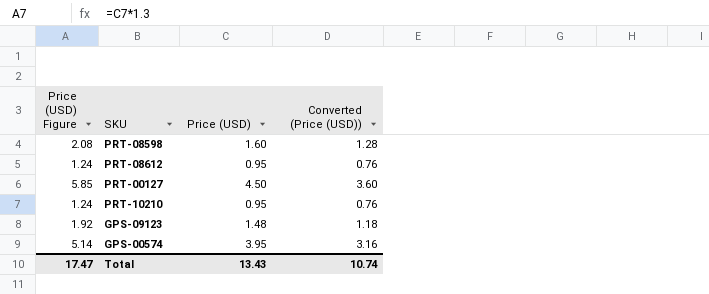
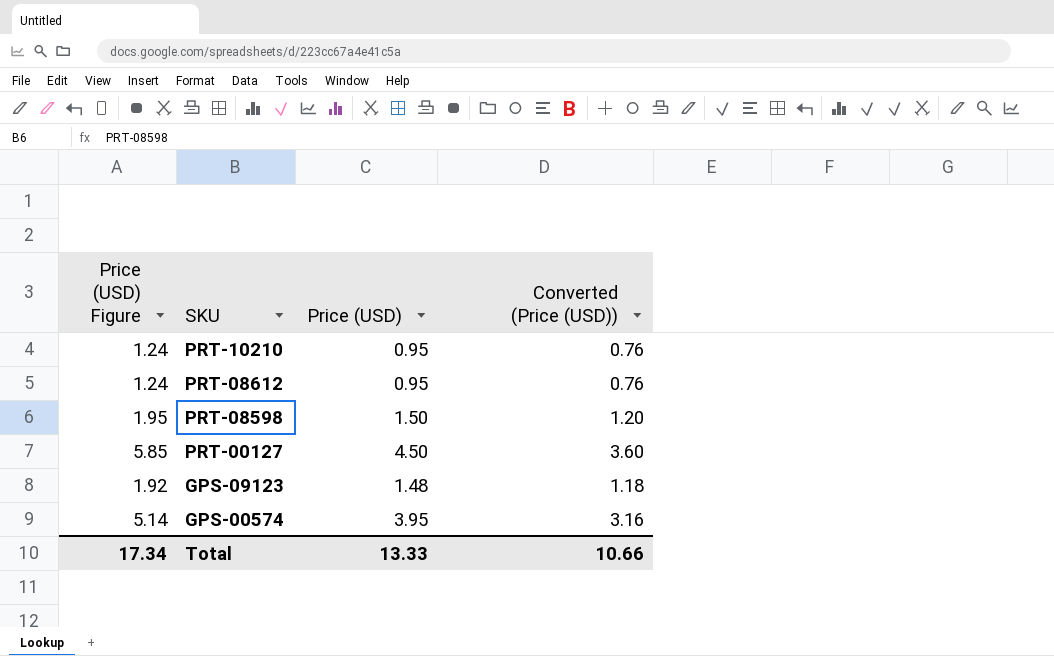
row order: none -> SKU descending
PRT-08598 | Price (USD) Figure: 2.08 -> 1.95
PRT-08598 | Price (USD): 1.60 -> 1.50
PRT-08598 | Converted (Price (USD)): 1.28 -> 1.20
Total | Price (USD) Figure: 17.47 -> 17.34
Total | Price (USD): 13.43 -> 13.33
Total | Converted (Price (USD)): 10.74 -> 10.66

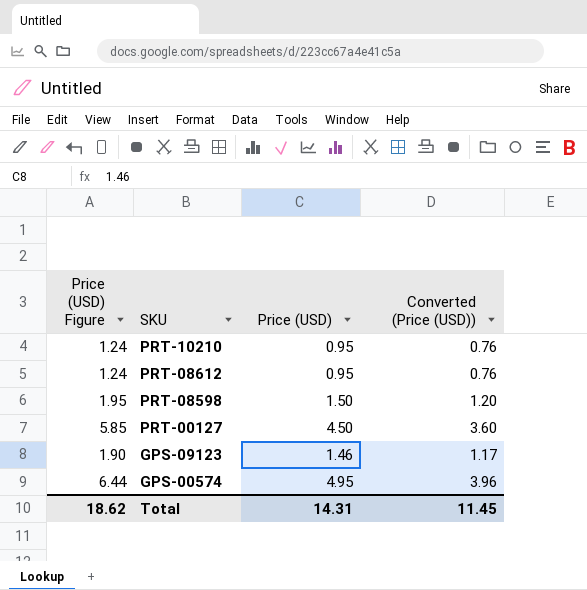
GPS-09123 | Price (USD) Figure: 1.92 -> 1.90
GPS-09123 | Price (USD): 1.48 -> 1.46
GPS-09123 | Converted (Price (USD)): 1.18 -> 1.17
GPS-00574 | Price (USD) Figure: 5.14 -> 6.44
GPS-00574 | Price (USD): 3.95 -> 4.95
GPS-00574 | Converted (Price (USD)): 3.16 -> 3.96
Total | Price (USD) Figure: 17.34 -> 18.62
Total | Price (USD): 13.33 -> 14.31
Total | Converted (Price (USD)): 10.66 -> 11.45

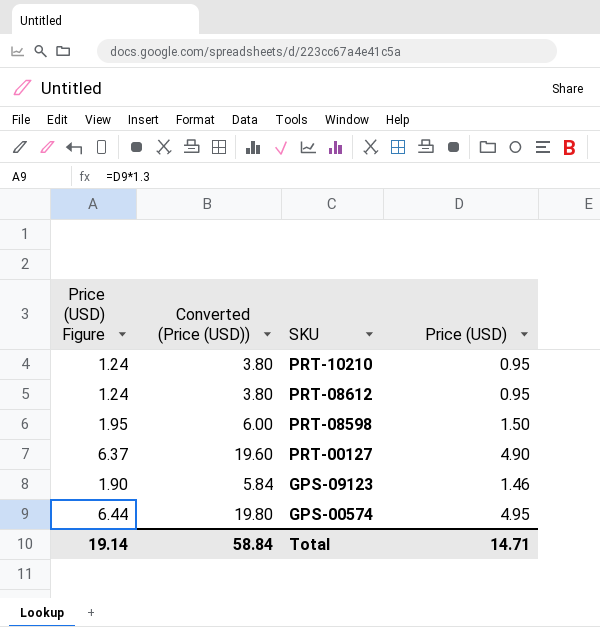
column Converted (Price (USD)) | formula: [Price (USD)] * 0.8 -> [Price (USD)] * 4
column Converted (Price (USD)) | position: 4 -> 2
PRT-00127 | Price (USD) Figure: 5.85 -> 6.37
PRT-00127 | Price (USD): 4.50 -> 4.90
Total | Price (USD) Figure: 18.62 -> 19.14
Total | Converted (Price (USD)): 11.45 -> 58.84
Total | Price (USD): 14.31 -> 14.71

